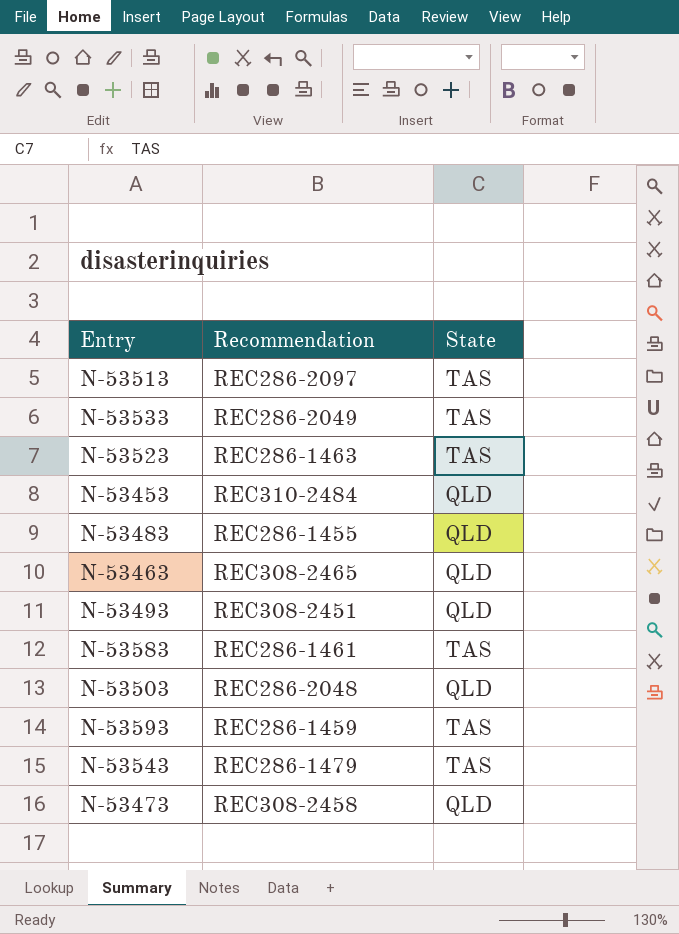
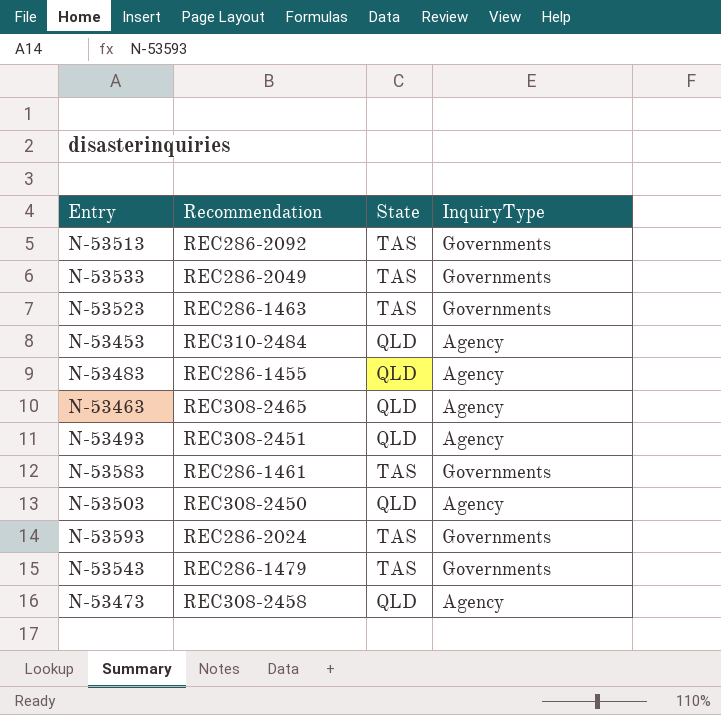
column InquiryType | position: none -> 4
N-53513 | Recommendation: REC286-2097 -> REC286-2092
N-53503 | Recommendation: REC286-2048 -> REC308-2450
N-53593 | Recommendation: REC286-1459 -> REC286-2024

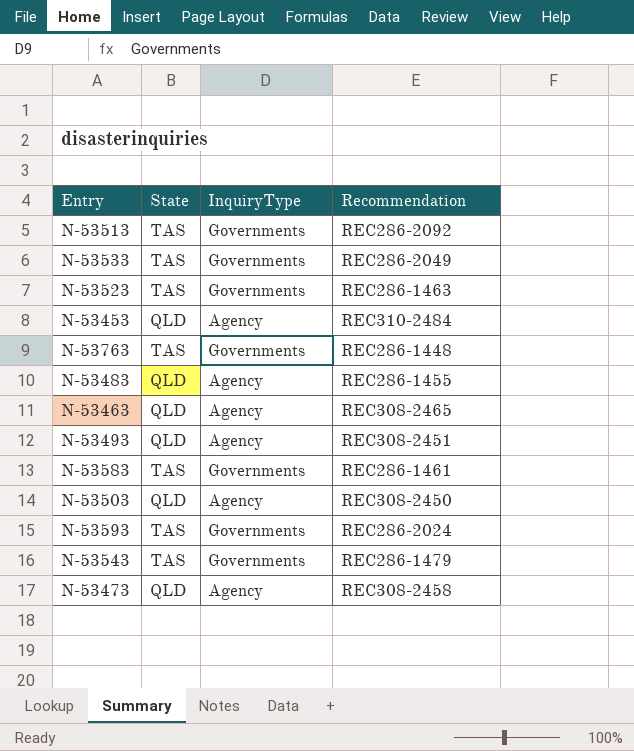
column Recommendation | position: 2 -> 4
row N-53763: none -> TAS | Governments | REC286-1448

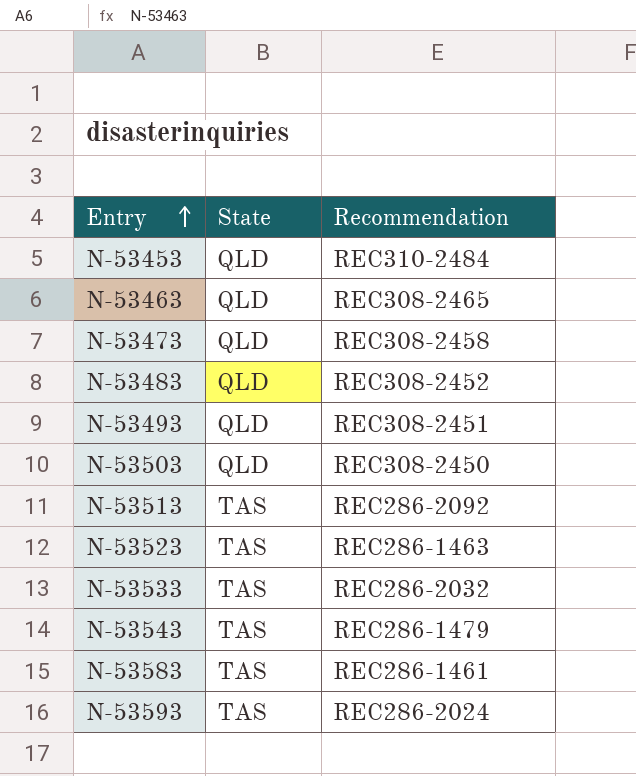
row order: none -> Entry ascending
column InquiryType | position: 3 -> none
row N-53763: TAS | Governments | REC286-1448 -> none
N-53483 | Recommendation: REC286-1455 -> REC308-2452
N-53533 | Recommendation: REC286-2049 -> REC286-2032

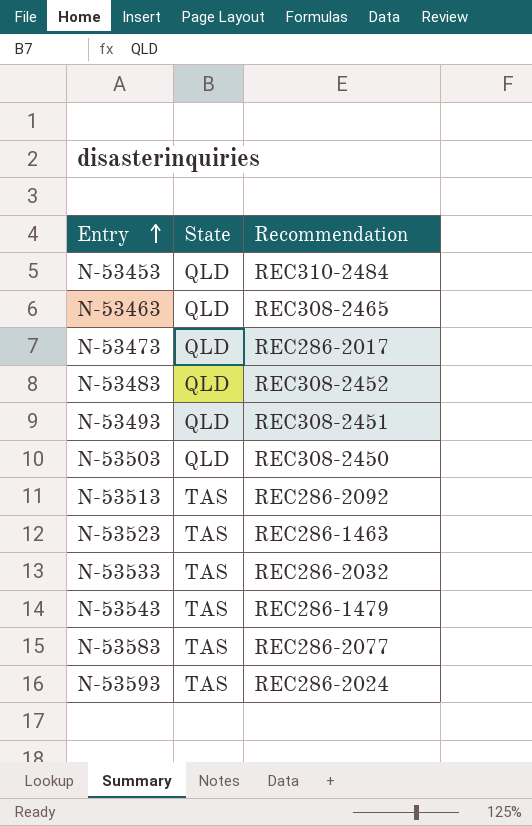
N-53473 | Recommendation: REC308-2458 -> REC286-2017
N-53583 | Recommendation: REC286-1461 -> REC286-2077

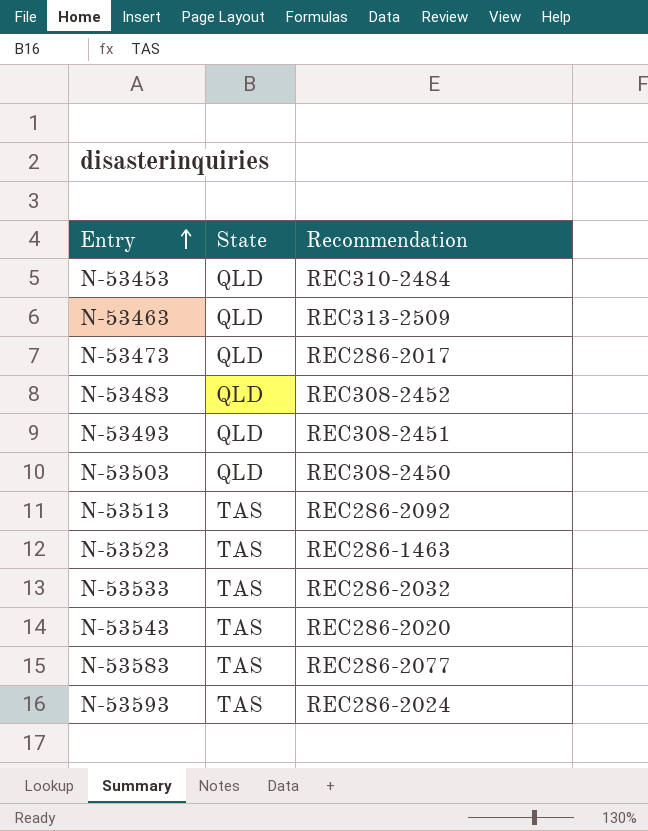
N-53463 | Recommendation: REC308-2465 -> REC313-2509
N-53543 | Recommendation: REC286-1479 -> REC286-2020

